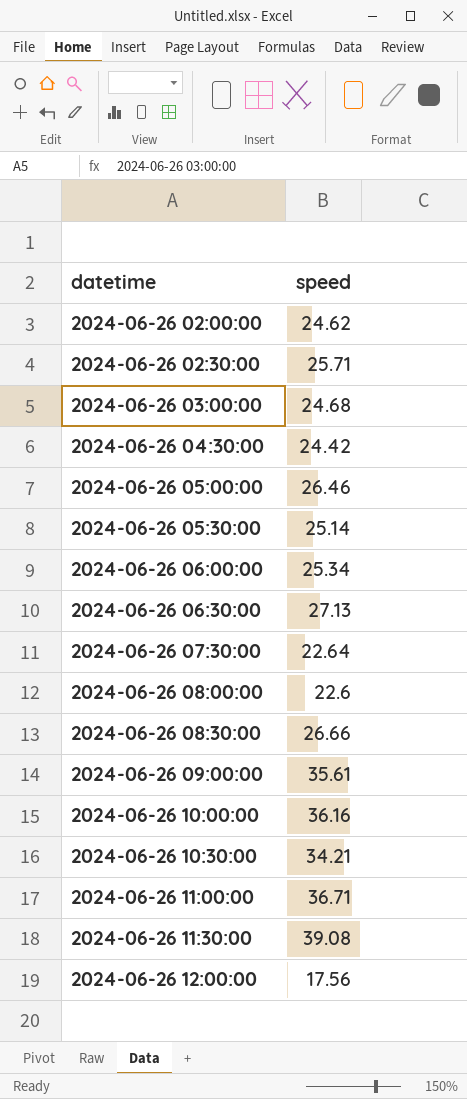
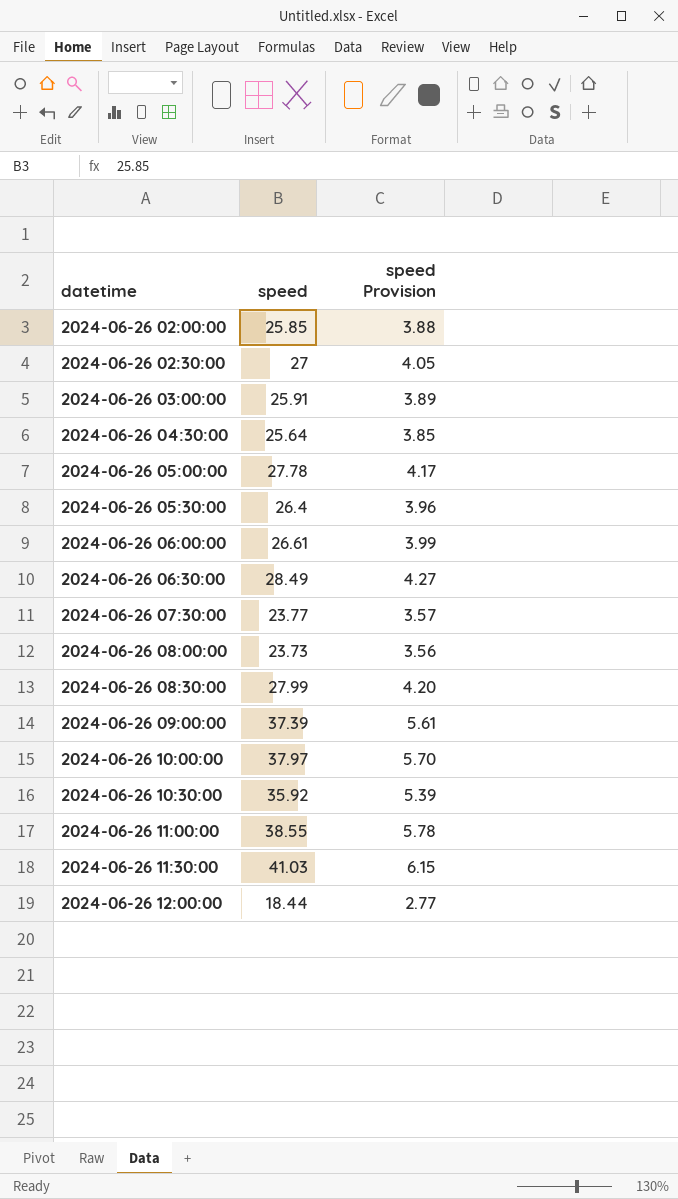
column speed Provision | formula: none -> [speed] * 0.15
2024-06-26 02:00:00 | speed: 24.62 -> 25.85
2024-06-26 02:30:00 | speed: 25.71 -> 27
2024-06-26 03:00:00 | speed: 24.68 -> 25.91
2024-06-26 04:30:00 | speed: 24.42 -> 25.64
2024-06-26 05:00:00 | speed: 26.46 -> 27.78
2024-06-26 05:30:00 | speed: 25.14 -> 26.4
2024-06-26 06:00:00 | speed: 25.34 -> 26.61
2024-06-26 06:30:00 | speed: 27.13 -> 28.49
2024-06-26 07:30:00 | speed: 22.64 -> 23.77
2024-06-26 08:00:00 | speed: 22.6 -> 23.73
2024-06-26 08:30:00 | speed: 26.66 -> 27.99
2024-06-26 09:00:00 | speed: 35.61 -> 37.39
2024-06-26 10:00:00 | speed: 36.16 -> 37.97
2024-06-26 10:30:00 | speed: 34.21 -> 35.92
2024-06-26 11:00:00 | speed: 36.71 -> 38.55
2024-06-26 11:30:00 | speed: 39.08 -> 41.03
2024-06-26 12:00:00 | speed: 17.56 -> 18.44

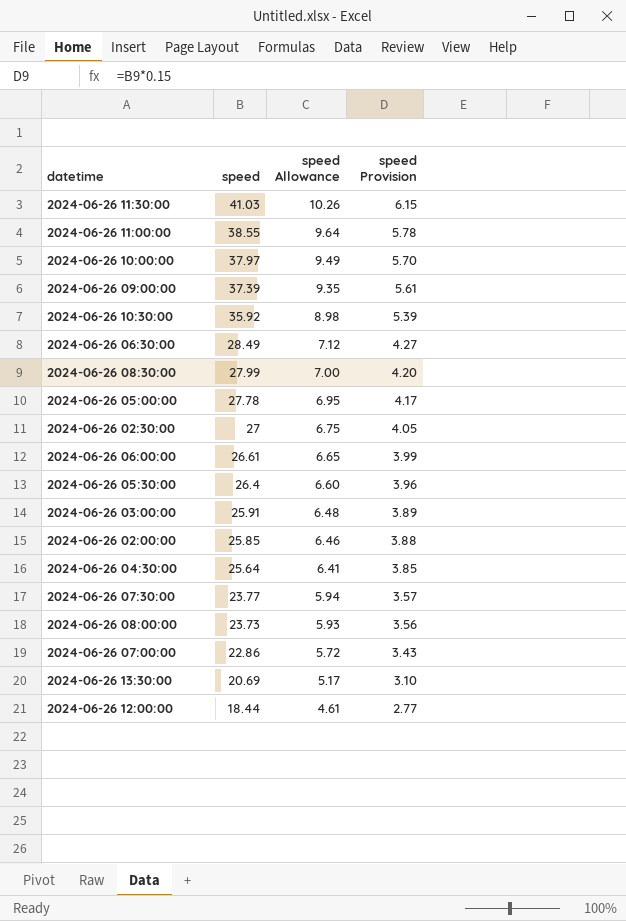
row order: datetime ascending -> speed descending
column speed Allowance | formula: none -> [speed] * 0.25
row 2024-06-26 07:00:00: none -> 22.86 | 5.72 | 3.43
row 2024-06-26 13:30:00: none -> 20.69 | 5.17 | 3.10

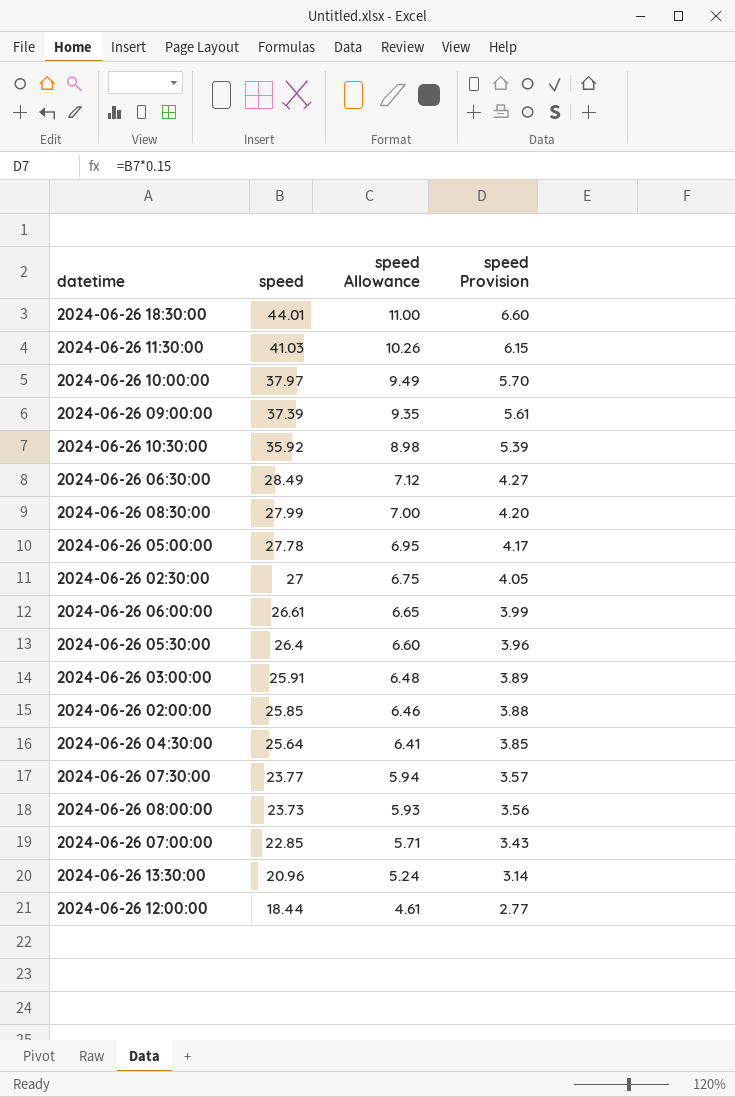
row 2024-06-26 11:00:00: 38.55 | 9.64 | 5.78 -> none
row 2024-06-26 18:30:00: none -> 44.01 | 11.00 | 6.60
2024-06-26 07:00:00 | speed: 22.86 -> 22.85
2024-06-26 07:00:00 | speed Allowance: 5.72 -> 5.71
2024-06-26 13:30:00 | speed: 20.69 -> 20.96
2024-06-26 13:30:00 | speed Allowance: 5.17 -> 5.24
2024-06-26 13:30:00 | speed Provision: 3.10 -> 3.14

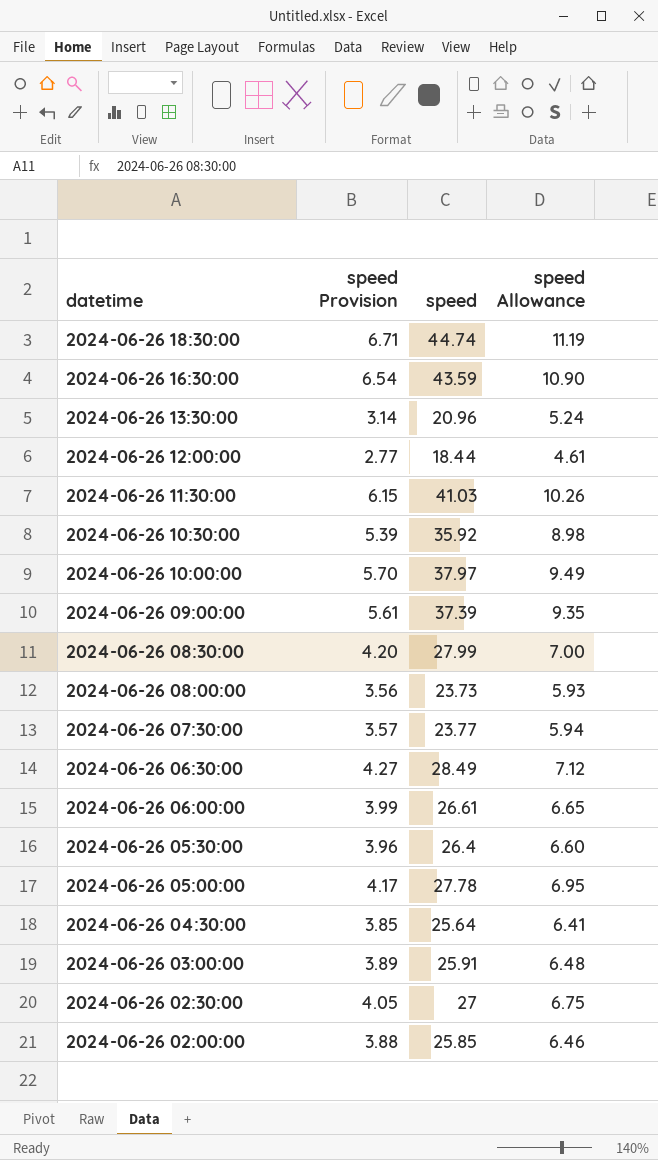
row order: speed descending -> datetime descending
column speed Provision | position: 4 -> 2
row 2024-06-26 07:00:00: 22.85 | 5.71 | 3.43 -> none
2024-06-26 18:30:00 | speed Provision: 6.60 -> 6.71
2024-06-26 18:30:00 | speed: 44.01 -> 44.74
2024-06-26 18:30:00 | speed Allowance: 11.00 -> 11.19
row 2024-06-26 16:30:00: none -> 6.54 | 43.59 | 10.90

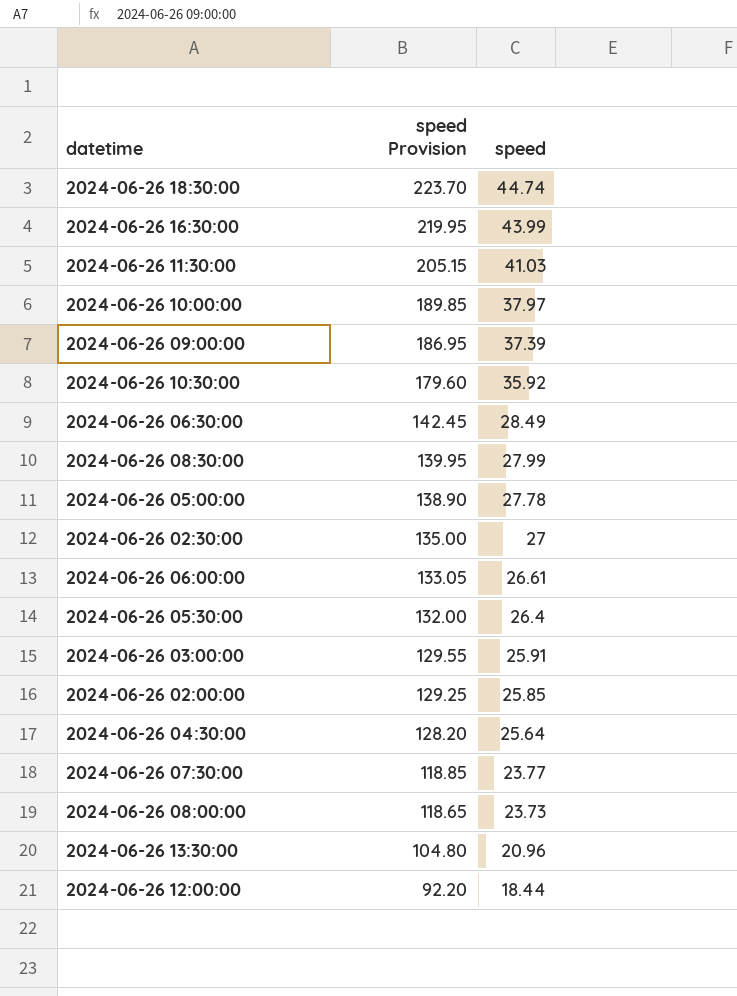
row order: datetime descending -> speed Provision descending
column speed Allowance | formula: [speed] * 0.25 -> none
column speed Provision | formula: [speed] * 0.15 -> [speed] * 5
2024-06-26 16:30:00 | speed: 43.59 -> 43.99

